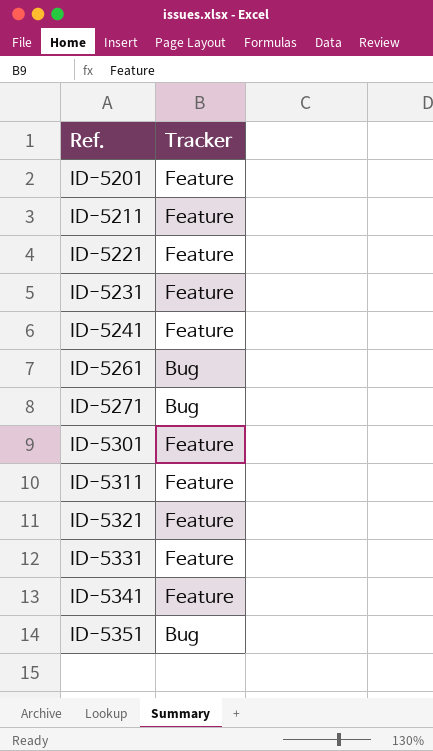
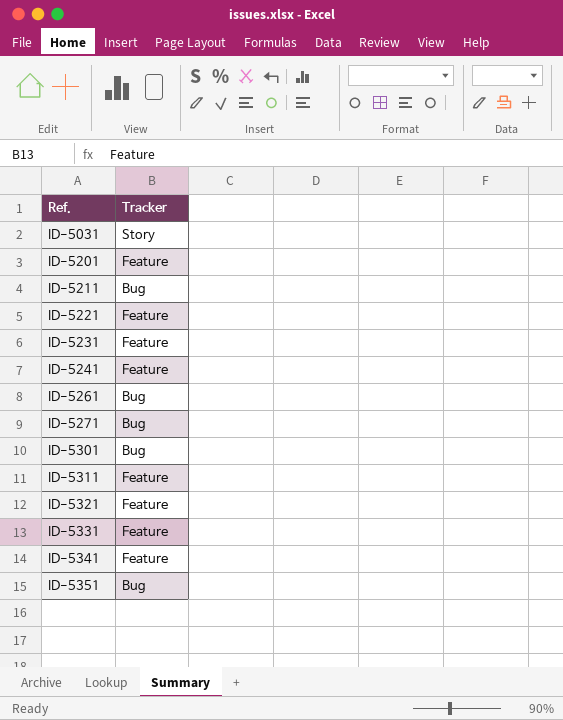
row ID-5031: none -> Story
ID-5211 | Tracker: Feature -> Bug
ID-5301 | Tracker: Feature -> Bug

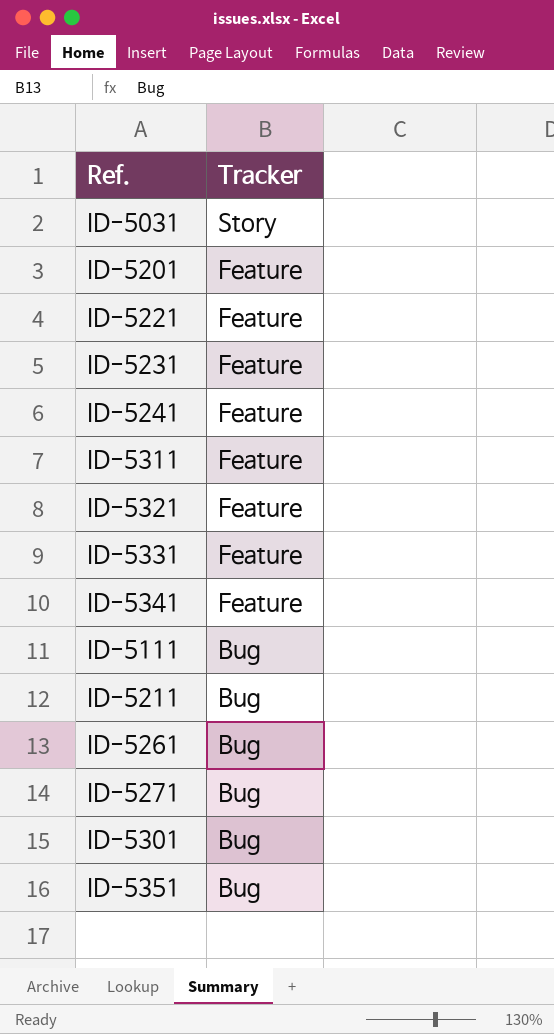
row order: Ref. ascending -> Tracker descending
row ID-5111: none -> Bug

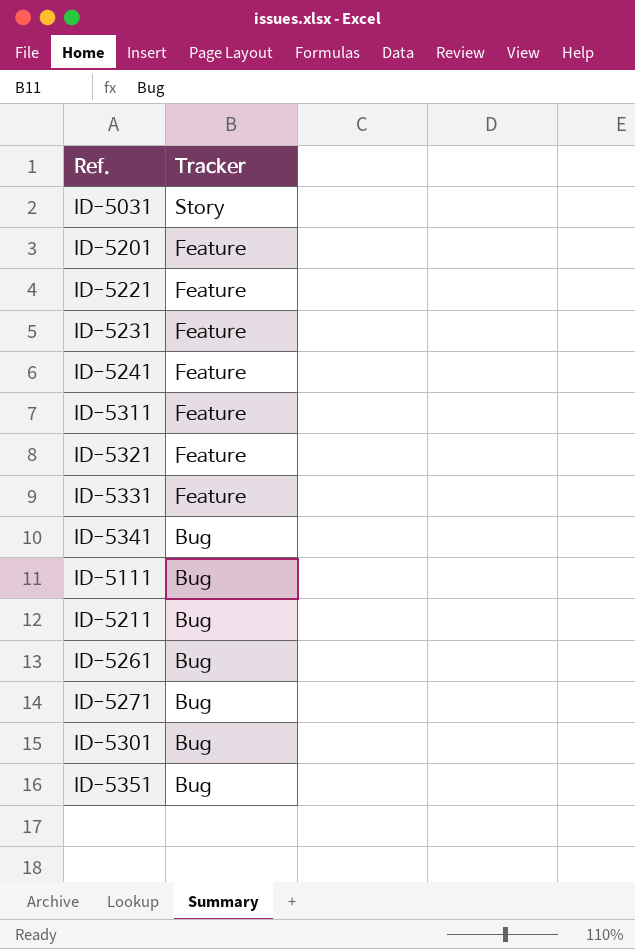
ID-5341 | Tracker: Feature -> Bug

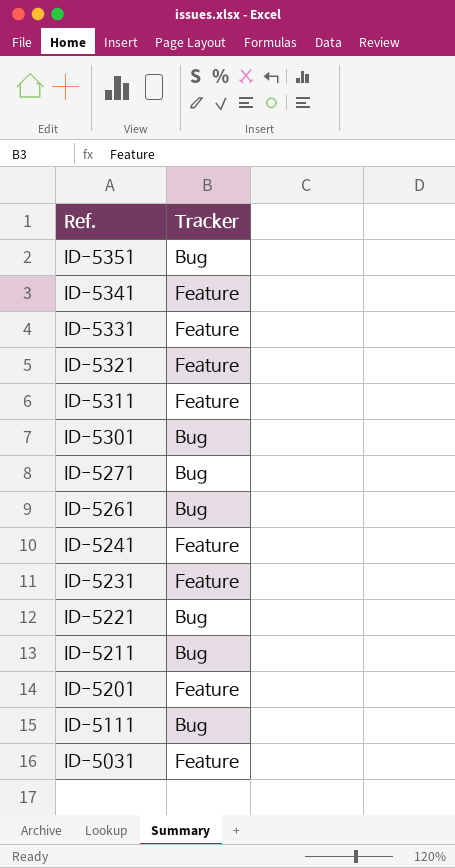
row order: Tracker descending -> Ref. descending
ID-5341 | Tracker: Bug -> Feature
ID-5221 | Tracker: Feature -> Bug
ID-5031 | Tracker: Story -> Feature

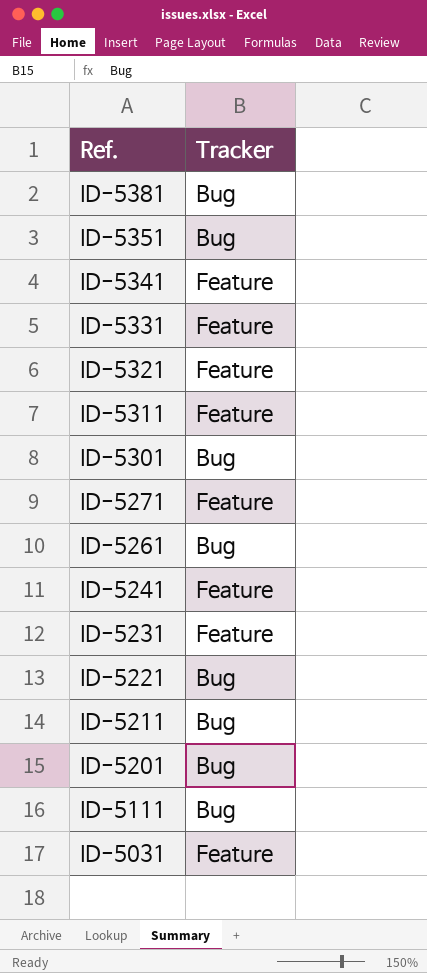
row ID-5381: none -> Bug
ID-5271 | Tracker: Bug -> Feature
ID-5201 | Tracker: Feature -> Bug

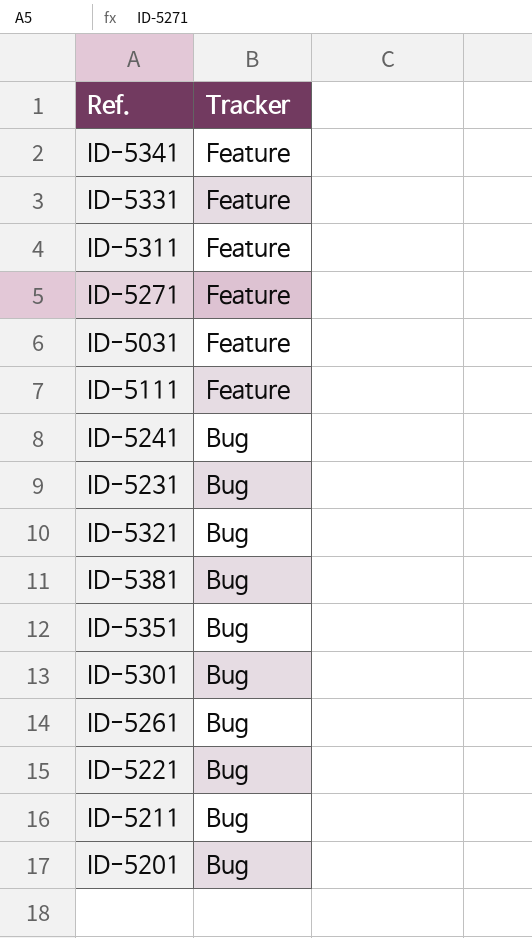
row order: Ref. descending -> Tracker descending
ID-5111 | Tracker: Bug -> Feature
ID-5241 | Tracker: Feature -> Bug
ID-5231 | Tracker: Feature -> Bug
ID-5321 | Tracker: Feature -> Bug

